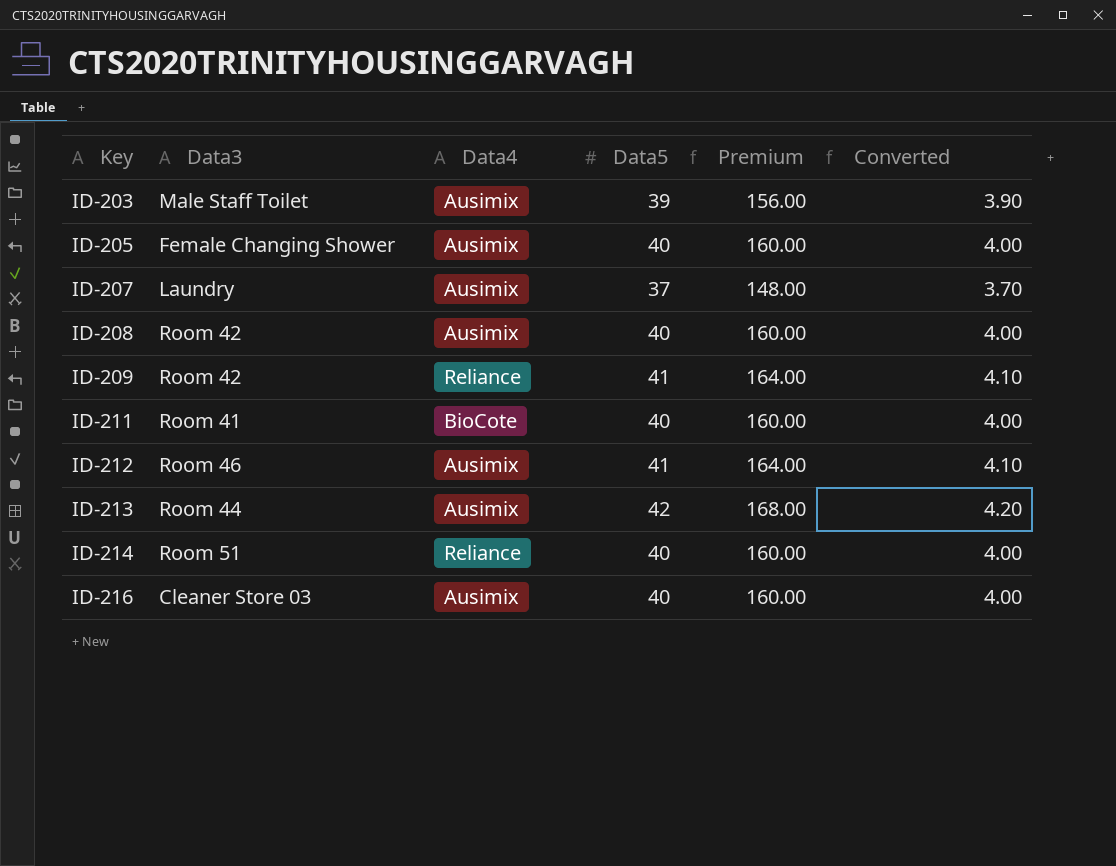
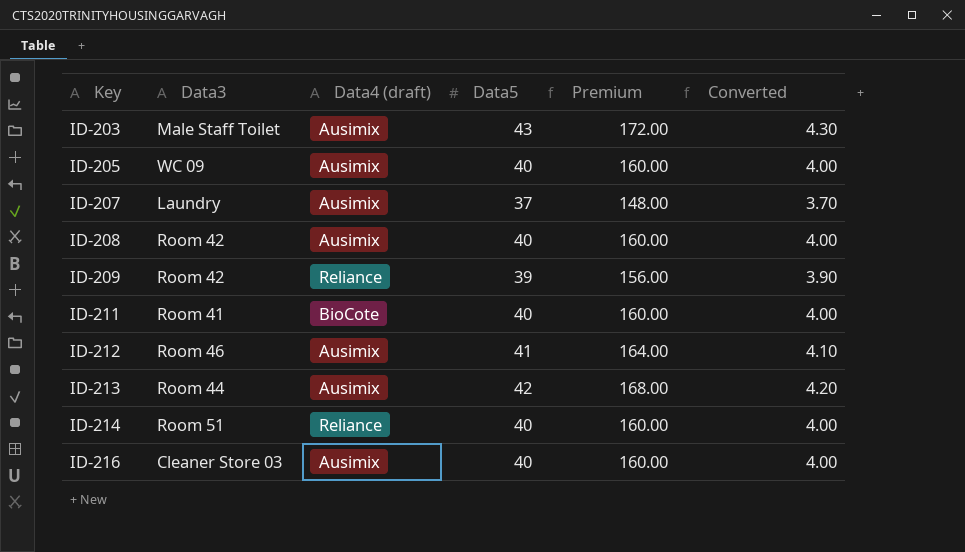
column name: Data4 -> Data4 (draft)
ID-203 | Data5: 39 -> 43
ID-203 | Premium: 156.00 -> 172.00
ID-203 | Converted: 3.90 -> 4.30
ID-205 | Data3: Female Changing Shower -> WC 09
ID-209 | Data5: 41 -> 39
ID-209 | Premium: 164.00 -> 156.00
ID-209 | Converted: 4.10 -> 3.90

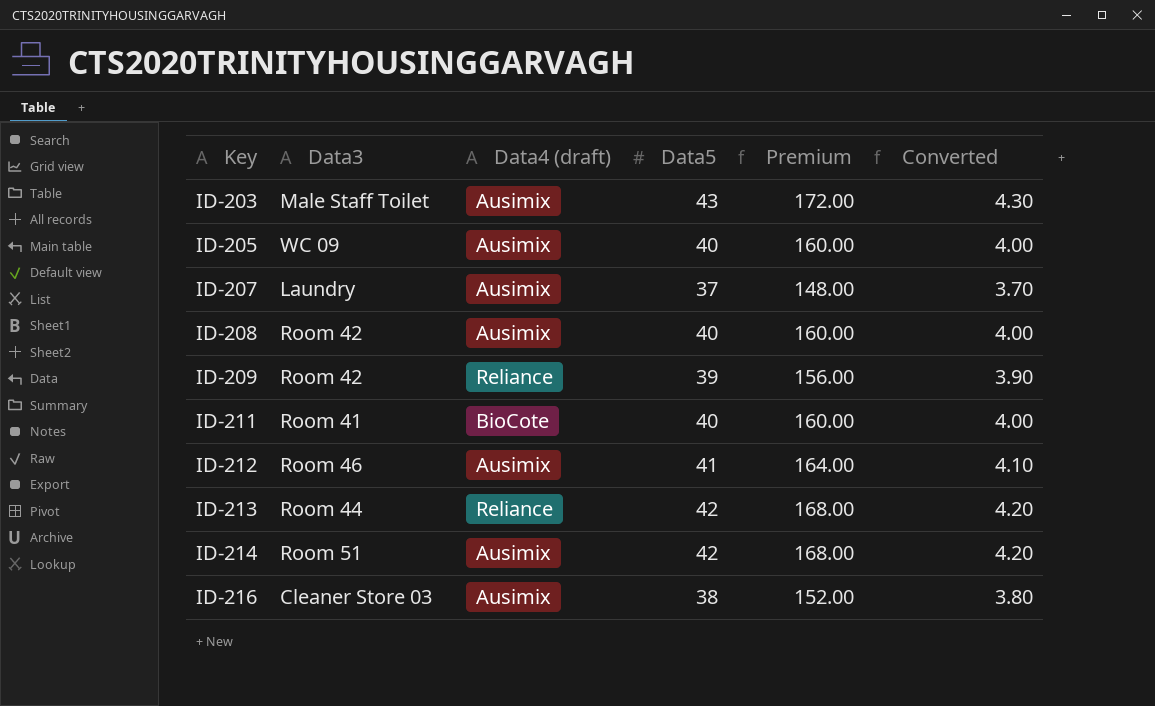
ID-213 | Data4 (draft): Ausimix -> Reliance
ID-214 | Data4 (draft): Reliance -> Ausimix
ID-214 | Data5: 40 -> 42
ID-214 | Premium: 160.00 -> 168.00
ID-214 | Converted: 4.00 -> 4.20
ID-216 | Data5: 40 -> 38
ID-216 | Premium: 160.00 -> 152.00
ID-216 | Converted: 4.00 -> 3.80

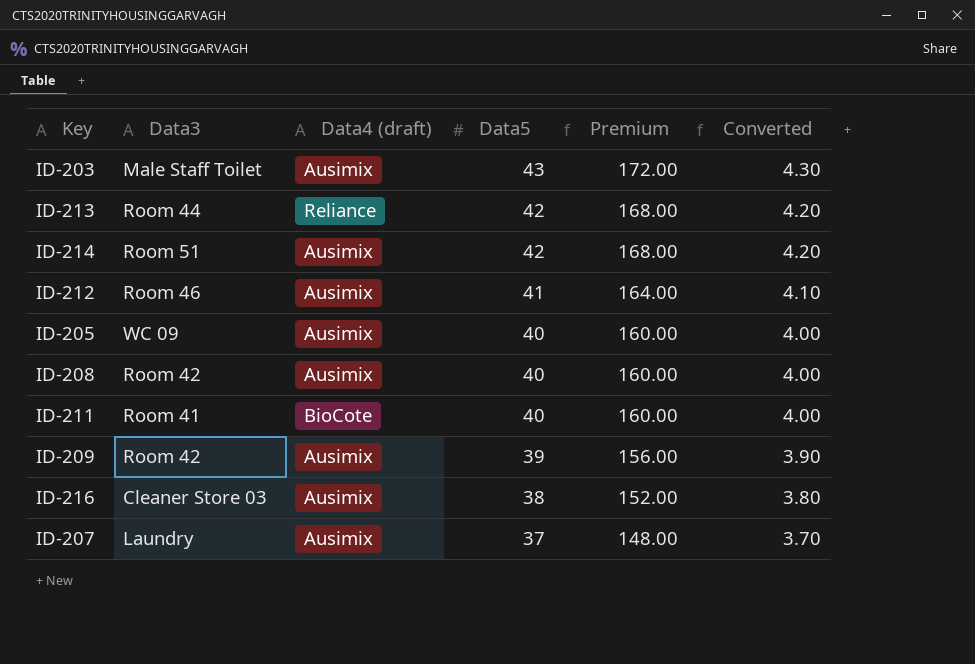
row order: Key ascending -> Data5 descending
ID-209 | Data4 (draft): Reliance -> Ausimix

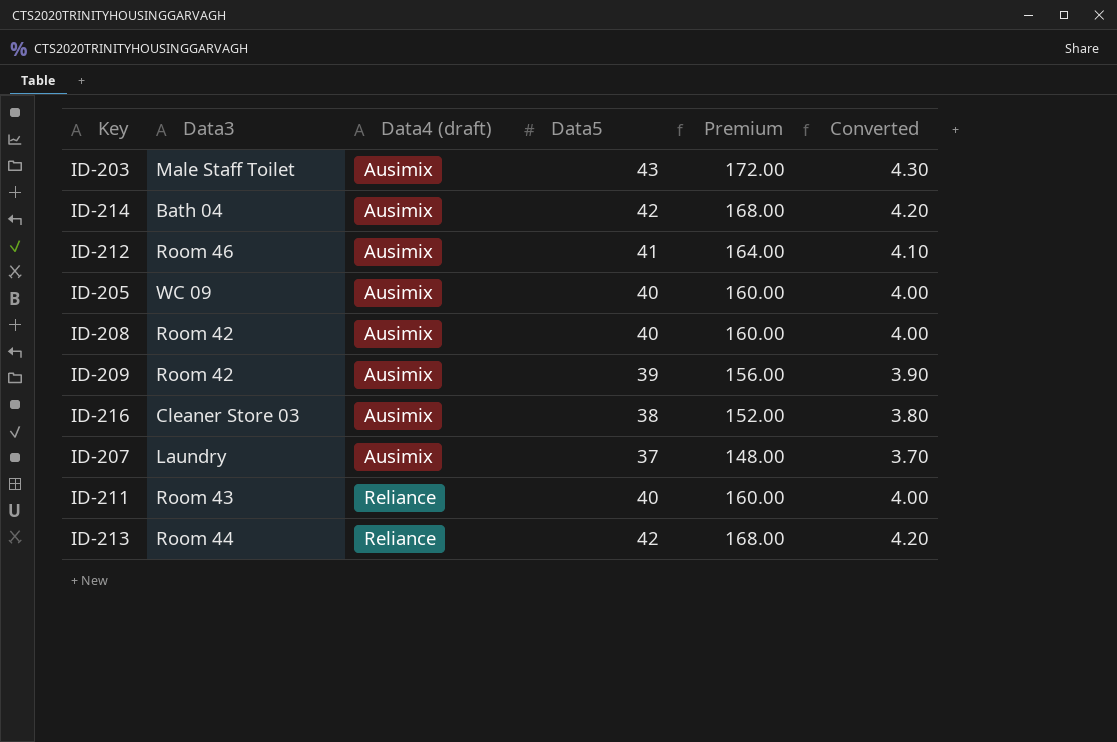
row order: Data5 descending -> Data4 (draft) ascending
ID-214 | Data3: Room 51 -> Bath 04
ID-211 | Data3: Room 41 -> Room 43
ID-211 | Data4 (draft): BioCote -> Reliance

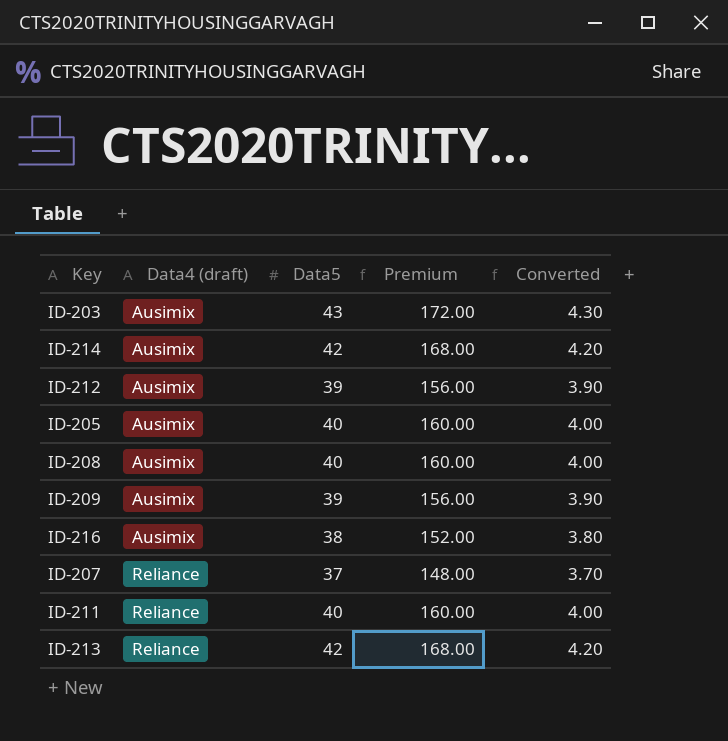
column Data3 | position: 2 -> none
ID-212 | Data5: 41 -> 39
ID-212 | Premium: 164.00 -> 156.00
ID-212 | Converted: 4.10 -> 3.90
ID-207 | Data4 (draft): Ausimix -> Reliance

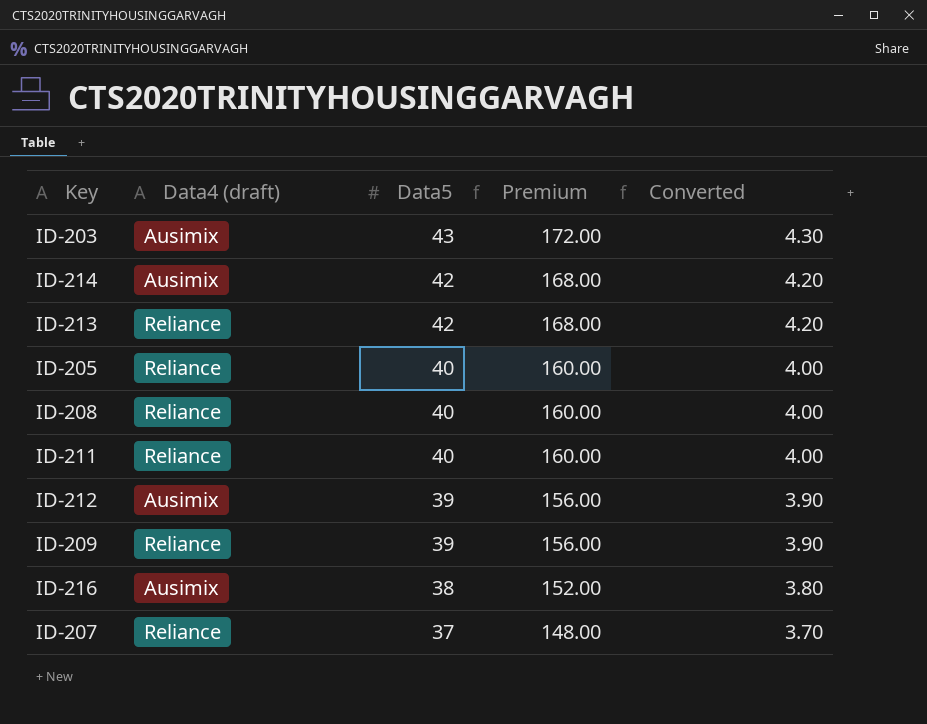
row order: Data4 (draft) ascending -> Data5 descending
ID-205 | Data4 (draft): Ausimix -> Reliance
ID-208 | Data4 (draft): Ausimix -> Reliance
ID-209 | Data4 (draft): Ausimix -> Reliance

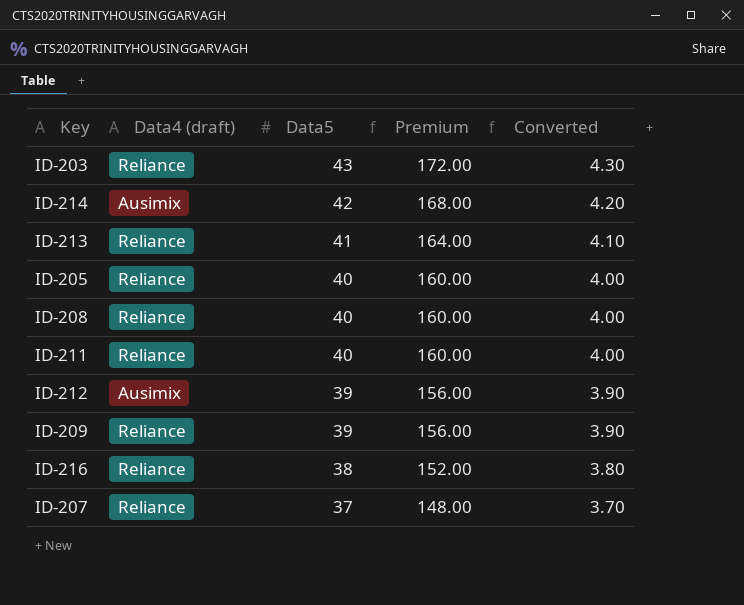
ID-203 | Data4 (draft): Ausimix -> Reliance
ID-213 | Data5: 42 -> 41
ID-213 | Premium: 168.00 -> 164.00
ID-213 | Converted: 4.20 -> 4.10
ID-216 | Data4 (draft): Ausimix -> Reliance

